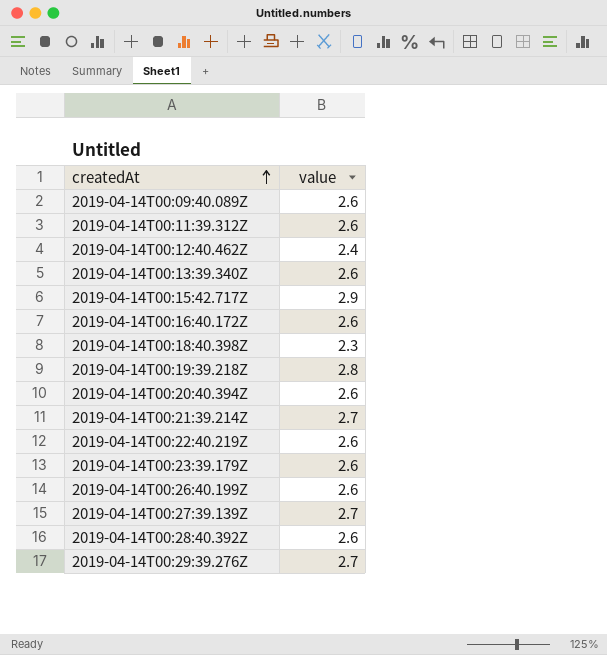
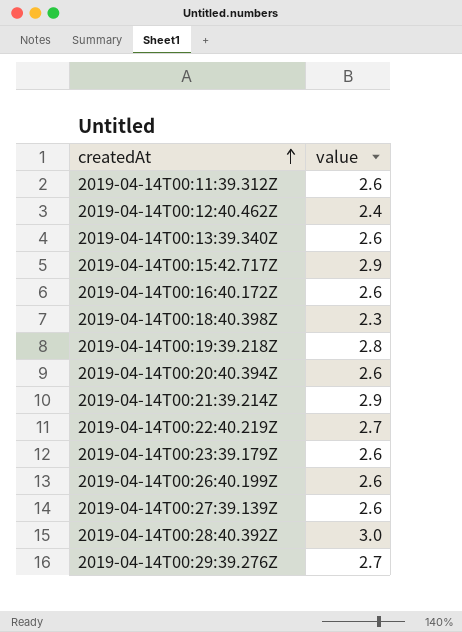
row 2019-04-14T00:09:40.089Z: 2.6 -> none
2019-04-14T00:21:39.214Z | value: 2.7 -> 2.9
2019-04-14T00:22:40.219Z | value: 2.6 -> 2.7
2019-04-14T00:27:39.139Z | value: 2.7 -> 2.6
2019-04-14T00:28:40.392Z | value: 2.6 -> 3.0

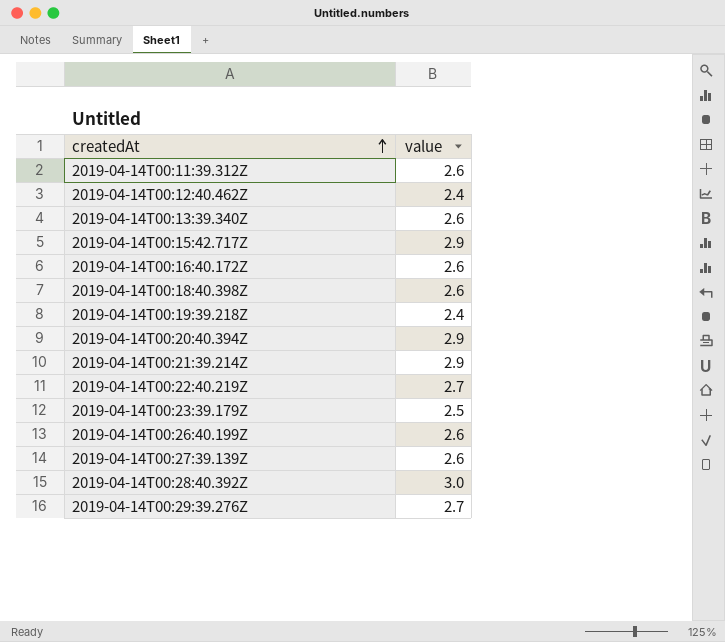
2019-04-14T00:18:40.398Z | value: 2.3 -> 2.6
2019-04-14T00:19:39.218Z | value: 2.8 -> 2.4
2019-04-14T00:20:40.394Z | value: 2.6 -> 2.9
2019-04-14T00:23:39.179Z | value: 2.6 -> 2.5

